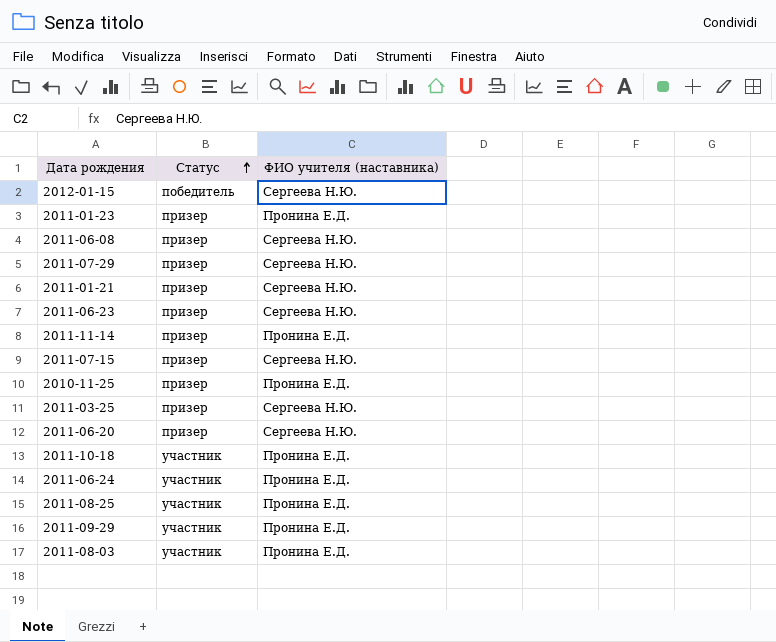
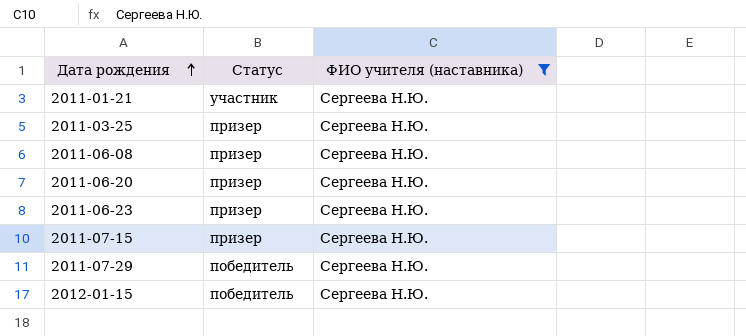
filter: none -> ФИО учителя (наставника) = Сергеева Н.Ю.
row order: Статус ascending -> Дата рождения ascending
2011-01-21 | Статус: призер -> участник
2011-07-29 | Статус: призер -> победитель

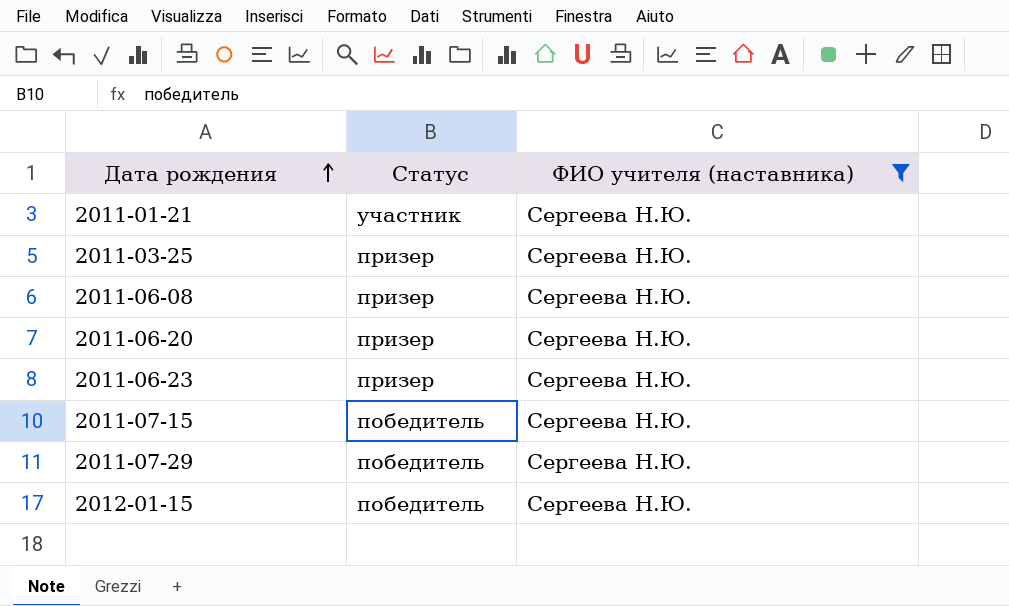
2011-07-15 | Статус: призер -> победитель

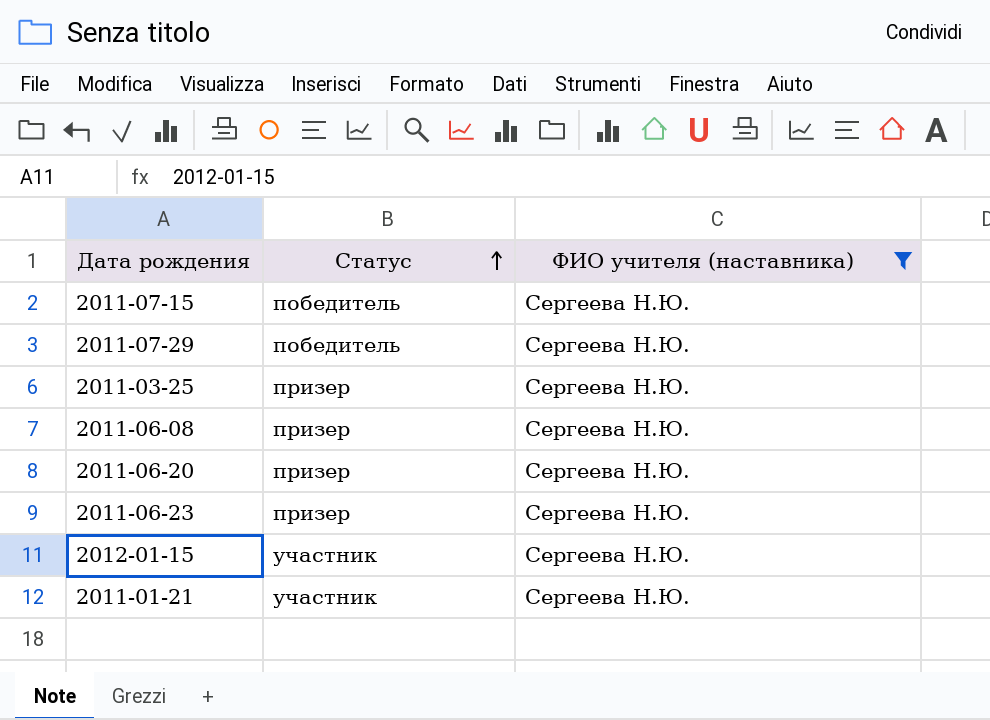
row order: Дата рождения ascending -> Статус ascending
2012-01-15 | Статус: победитель -> участник

